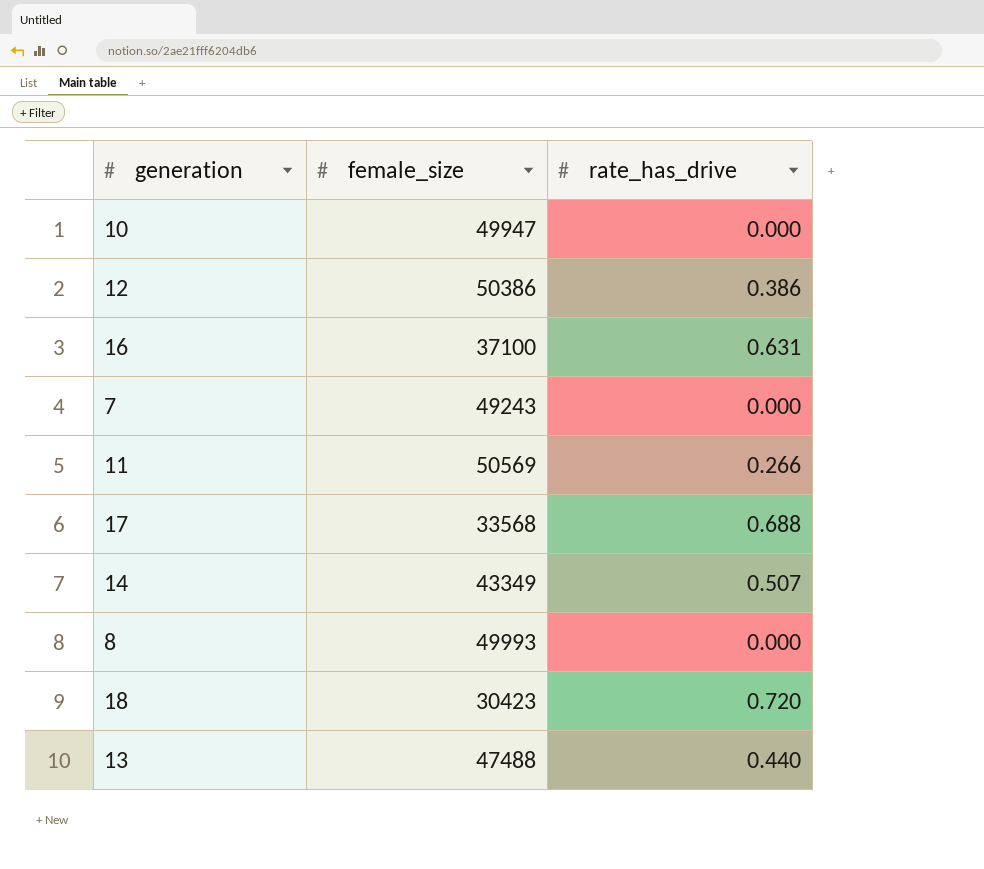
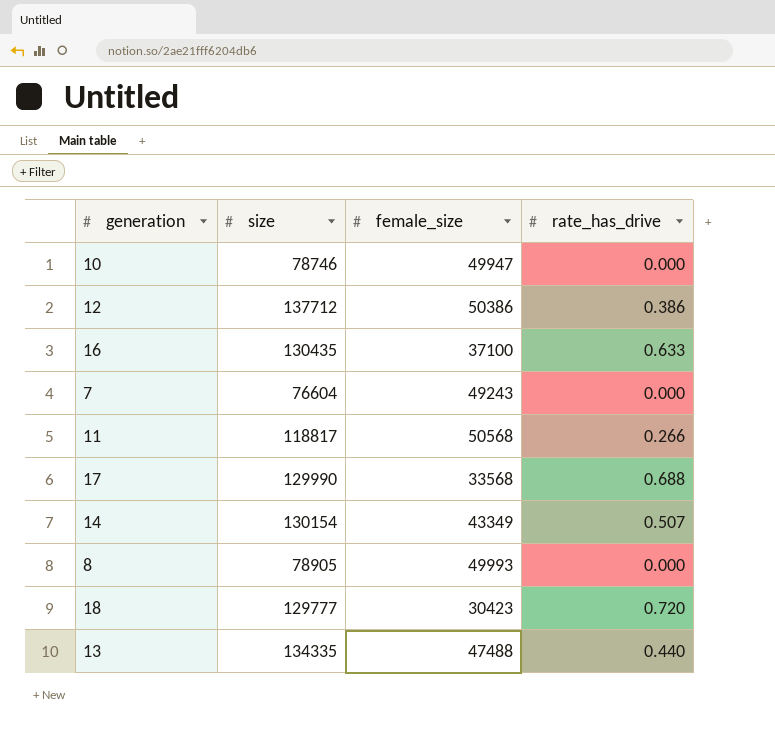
column size | position: none -> 2
16 | rate_has_drive: 0.631 -> 0.633
11 | female_size: 50569 -> 50568

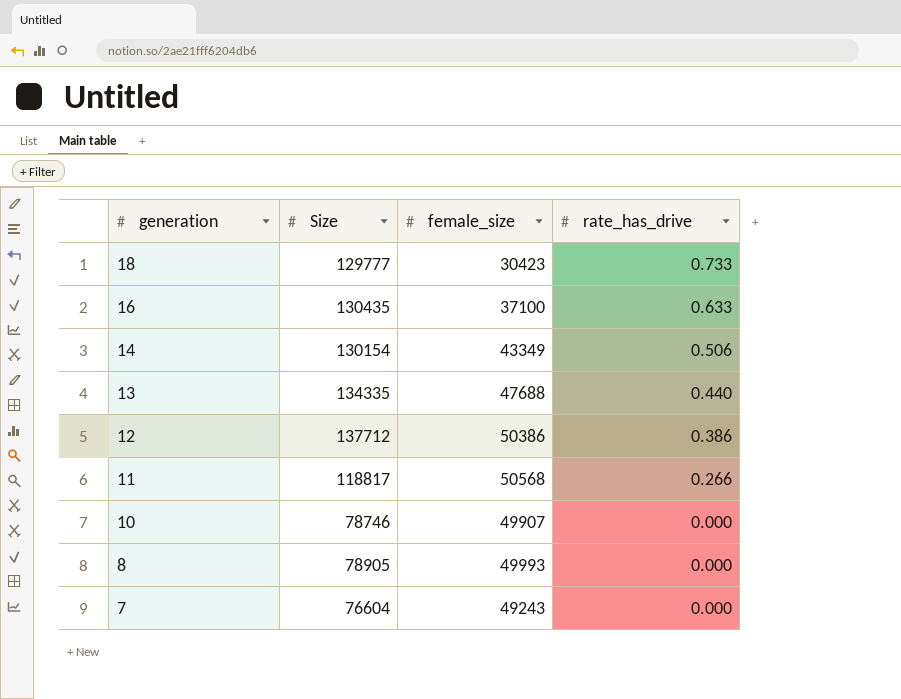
row order: none -> generation descending
column name: size -> Size
row 17: 129990 | 33568 | 0.688 -> none
18 | rate_has_drive: 0.720 -> 0.733
14 | rate_has_drive: 0.507 -> 0.506
13 | female_size: 47488 -> 47688
10 | female_size: 49947 -> 49907

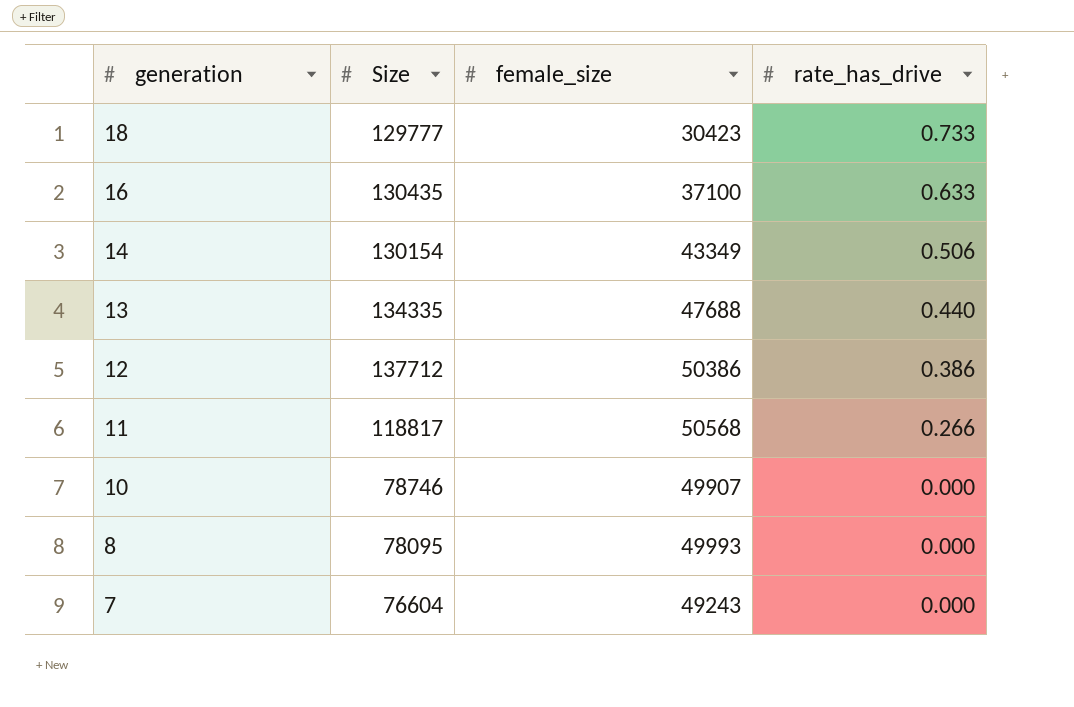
8 | Size: 78905 -> 78095

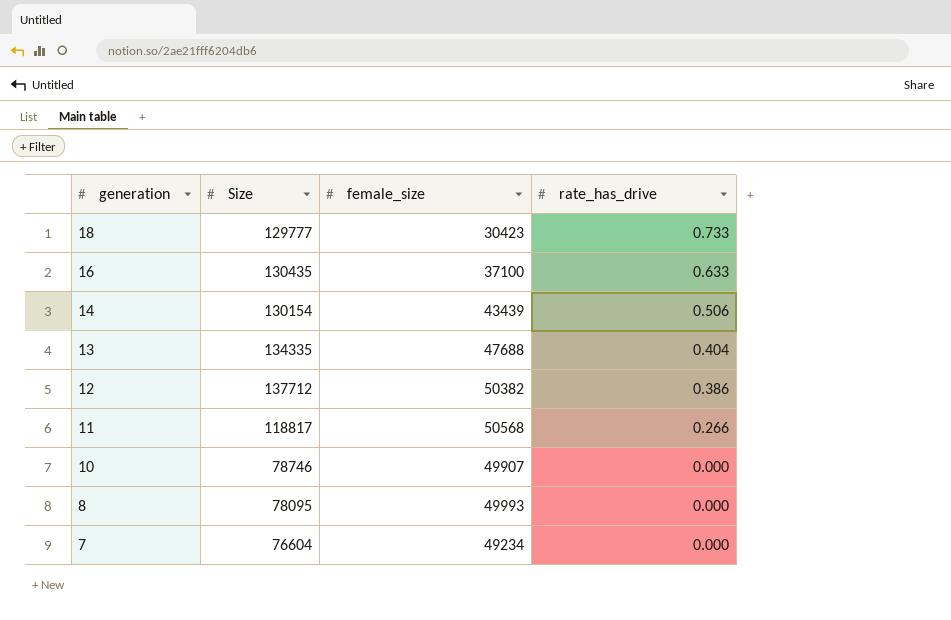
14 | female_size: 43349 -> 43439
13 | rate_has_drive: 0.440 -> 0.404
12 | female_size: 50386 -> 50382
7 | female_size: 49243 -> 49234

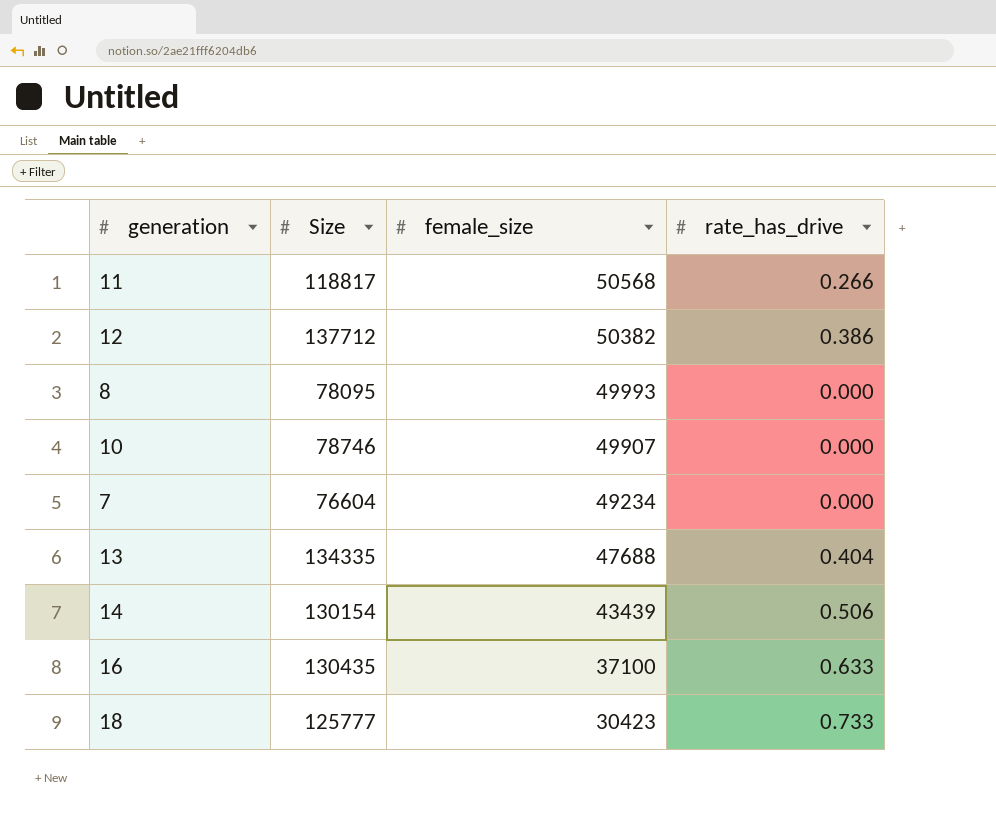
row order: generation descending -> female_size descending
18 | Size: 129777 -> 125777

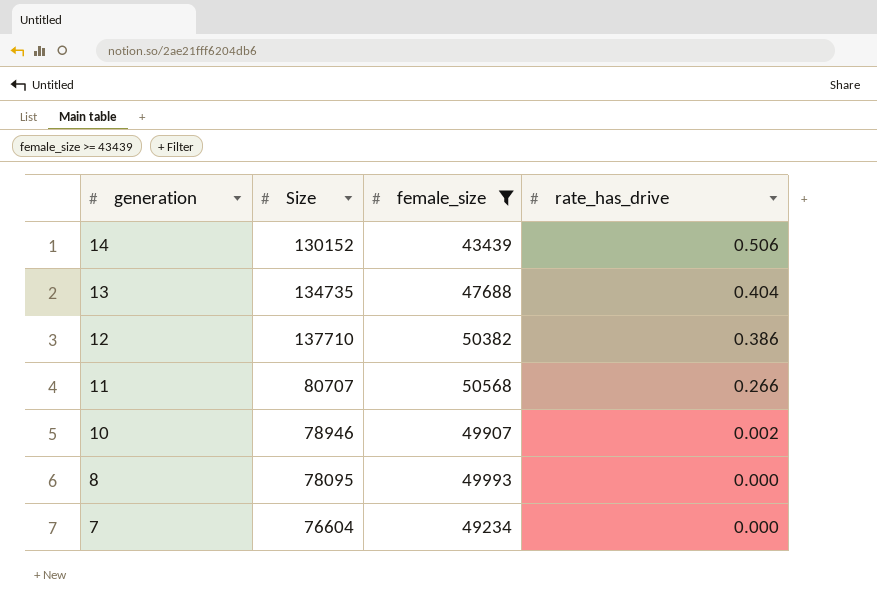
filter: none -> female_size >= 43439
row order: female_size descending -> generation descending
14 | Size: 130154 -> 130152
13 | Size: 134335 -> 134735
12 | Size: 137712 -> 137710
11 | Size: 118817 -> 80707
10 | Size: 78746 -> 78946
10 | rate_has_drive: 0.000 -> 0.002

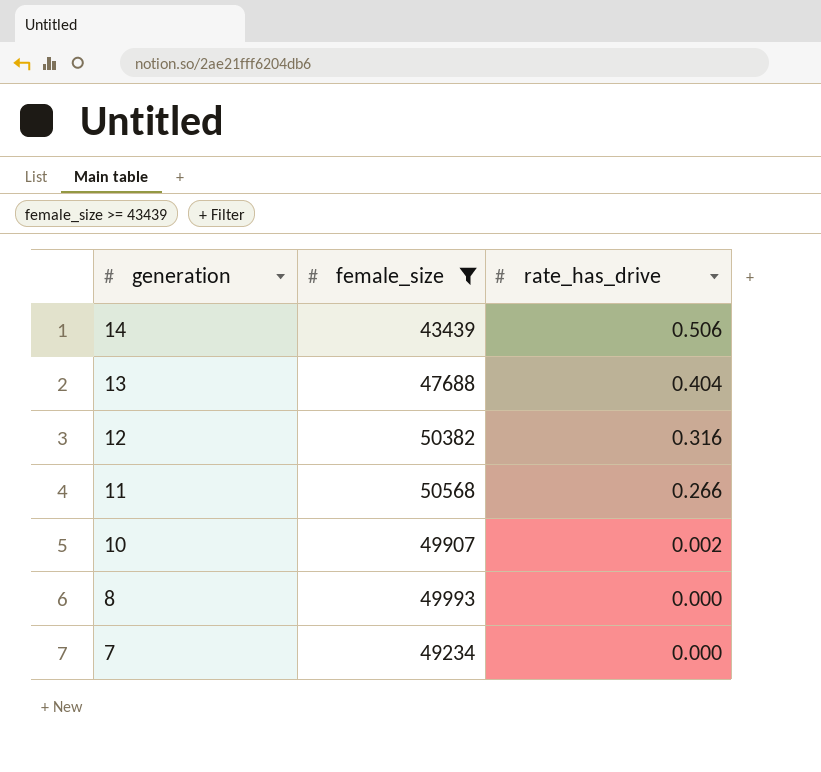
column Size | position: 2 -> none
12 | rate_has_drive: 0.386 -> 0.316

